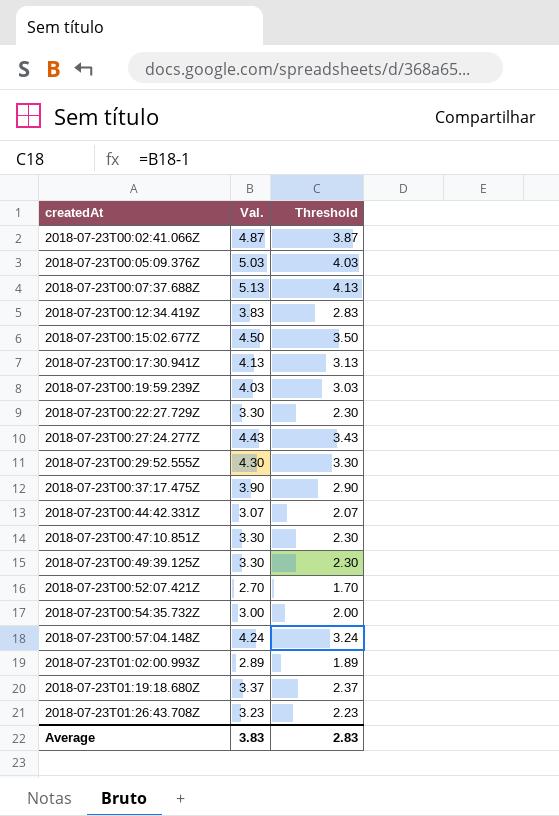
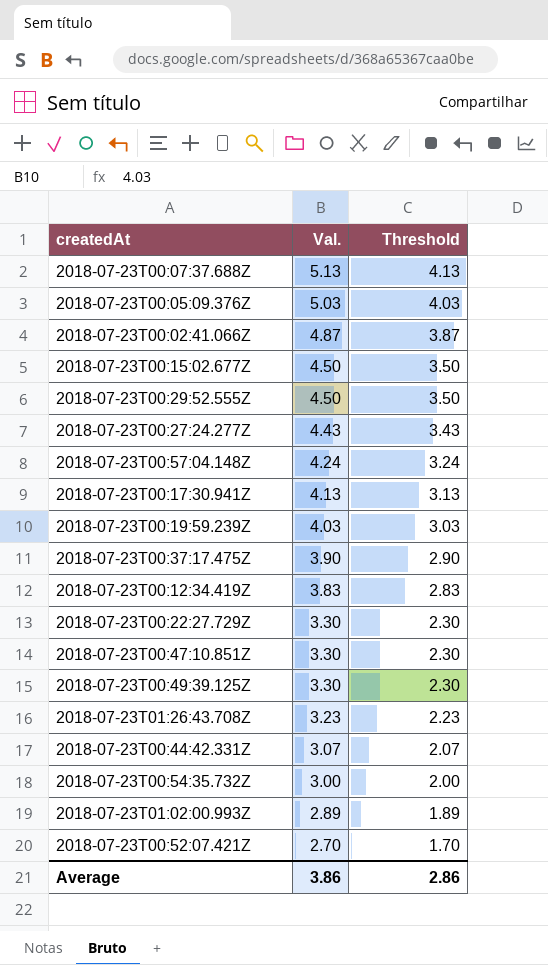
row order: createdAt ascending -> Val. descending
row 2018-07-23T01:19:18.680Z: 3.37 | 2.37 -> none
2018-07-23T00:29:52.555Z | Val.: 4.30 -> 4.50
2018-07-23T00:29:52.555Z | Threshold: 3.30 -> 3.50
Average | Val.: 3.83 -> 3.86
Average | Threshold: 2.83 -> 2.86

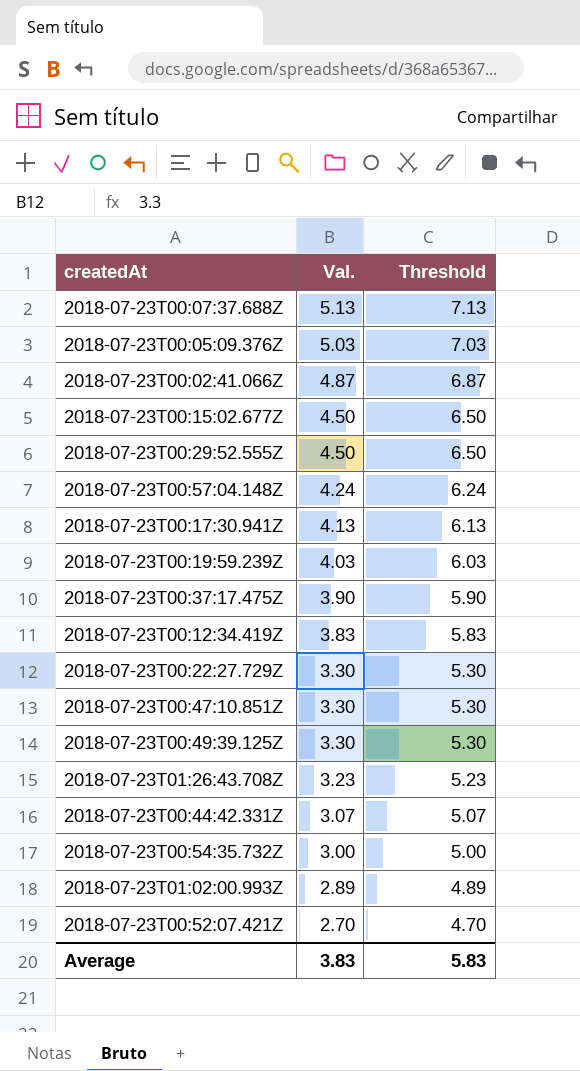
column Threshold | formula: [Val.] - 1 -> [Val.] + 2
row 2018-07-23T00:27:24.277Z: 4.43 | 3.43 -> none
Average | Val.: 3.86 -> 3.83
Average | Threshold: 2.86 -> 5.83

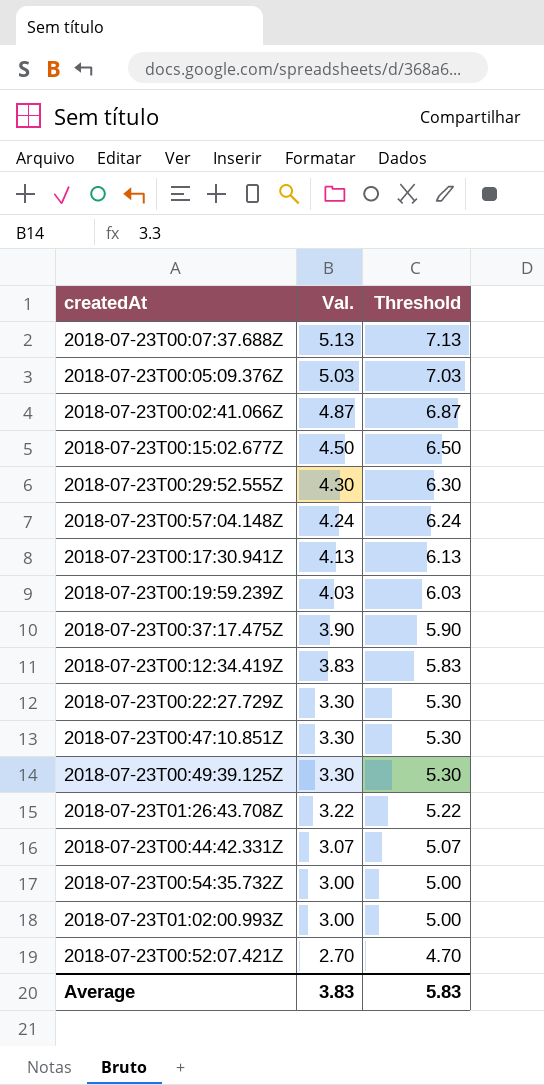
2018-07-23T00:29:52.555Z | Val.: 4.50 -> 4.30
2018-07-23T00:29:52.555Z | Threshold: 6.50 -> 6.30
2018-07-23T01:26:43.708Z | Val.: 3.23 -> 3.22
2018-07-23T01:26:43.708Z | Threshold: 5.23 -> 5.22
2018-07-23T01:02:00.993Z | Val.: 2.89 -> 3.00
2018-07-23T01:02:00.993Z | Threshold: 4.89 -> 5.00

